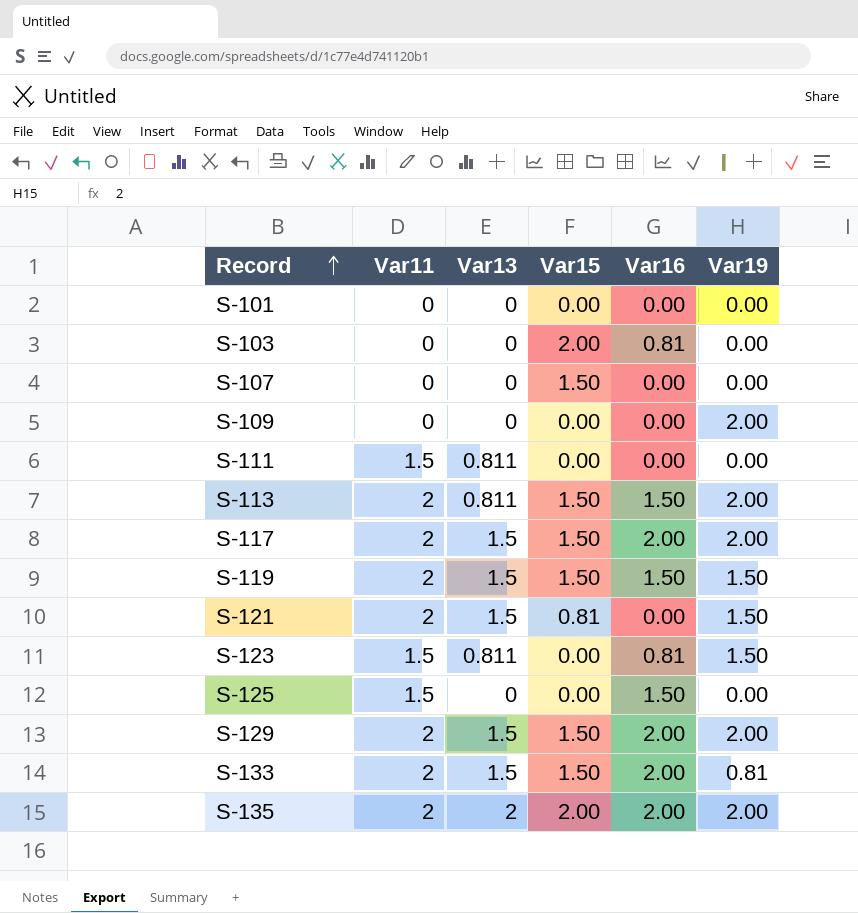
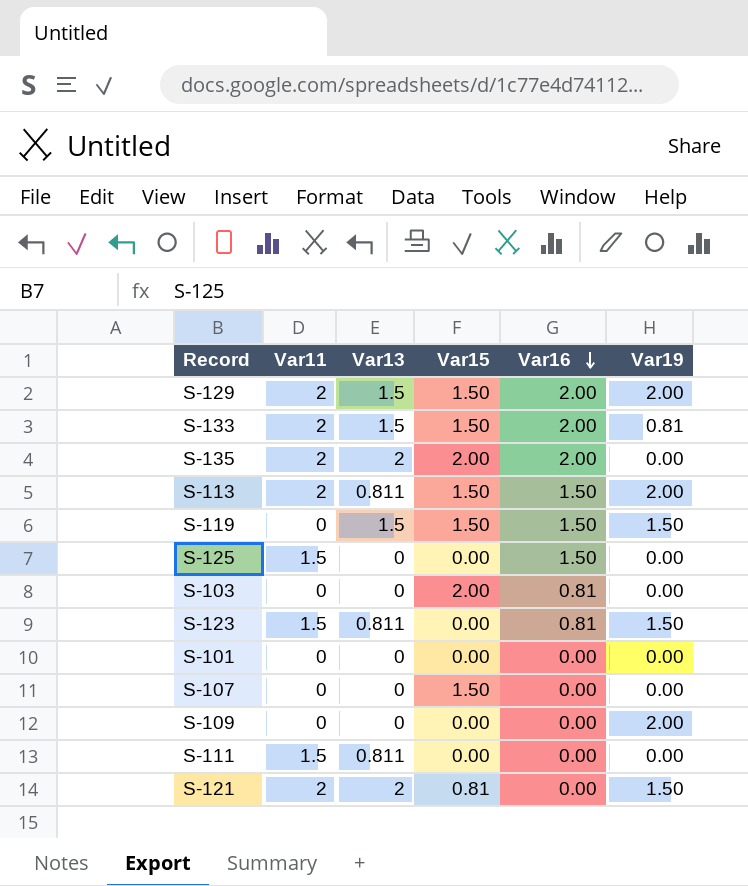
row order: Record ascending -> Var16 descending
row S-117: 2 | 1.5 | 1.50 | 2.00 | 2.00 -> none
S-135 | Var19: 2.00 -> 0.00
S-119 | Var11: 2 -> 0
S-121 | Var13: 1.5 -> 2

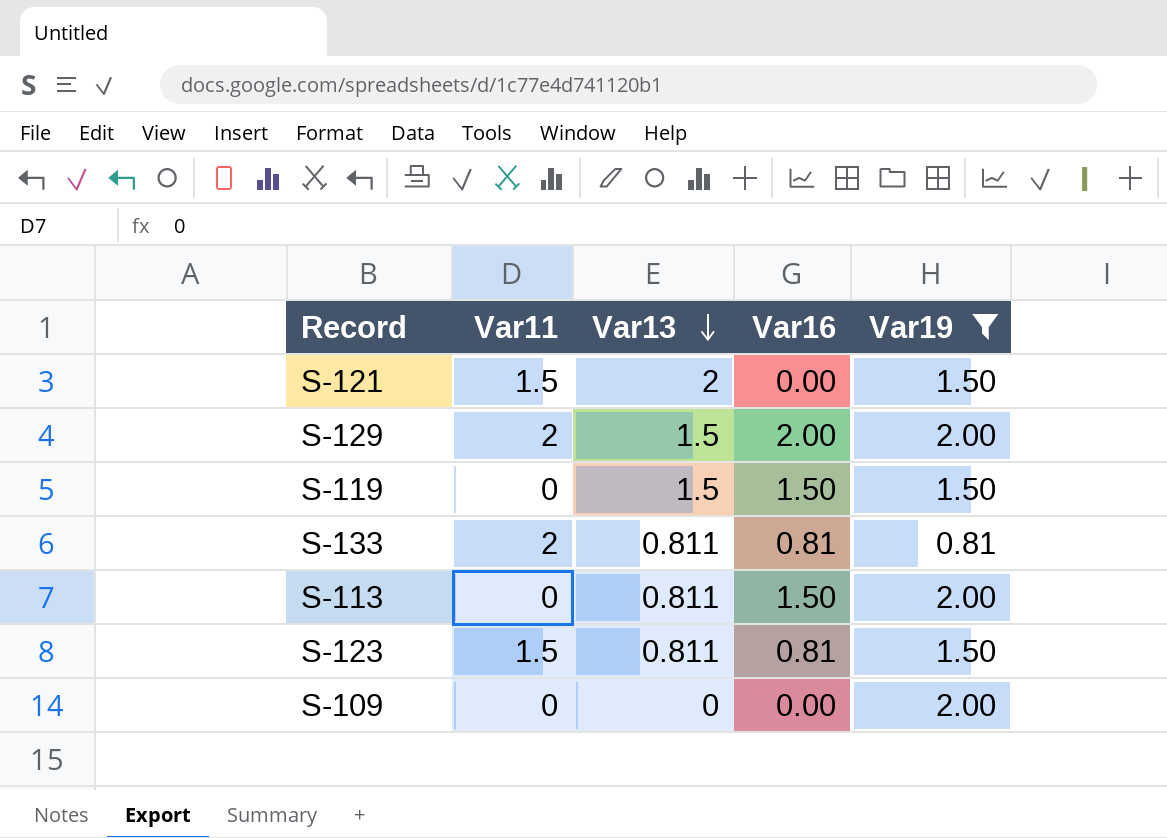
filter: none -> Var19 != 0.00
row order: Var16 descending -> Var13 descending
column Var15 | position: 4 -> none
S-121 | Var11: 2 -> 1.5
S-133 | Var13: 1.5 -> 0.811
S-133 | Var16: 2.00 -> 0.81
S-113 | Var11: 2 -> 0

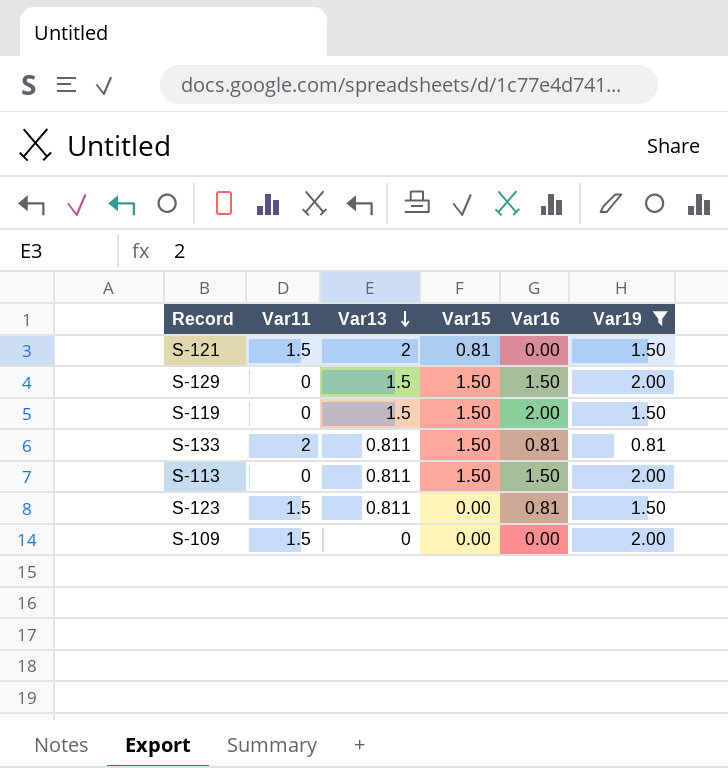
column Var15 | position: none -> 4
S-129 | Var11: 2 -> 0
S-129 | Var16: 2.00 -> 1.50
S-119 | Var16: 1.50 -> 2.00
S-109 | Var11: 0 -> 1.5

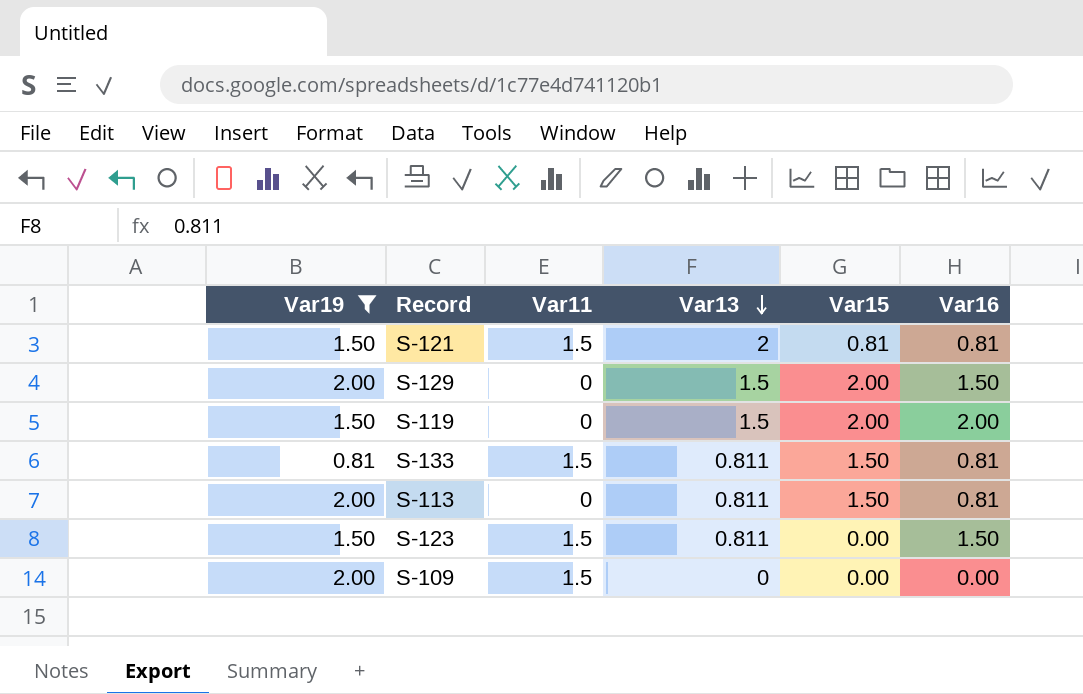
column Var19 | position: 6 -> 1
S-121 | Var16: 0.00 -> 0.81
S-129 | Var15: 1.50 -> 2.00
S-119 | Var15: 1.50 -> 2.00
S-133 | Var11: 2 -> 1.5
S-113 | Var16: 1.50 -> 0.81
S-123 | Var16: 0.81 -> 1.50

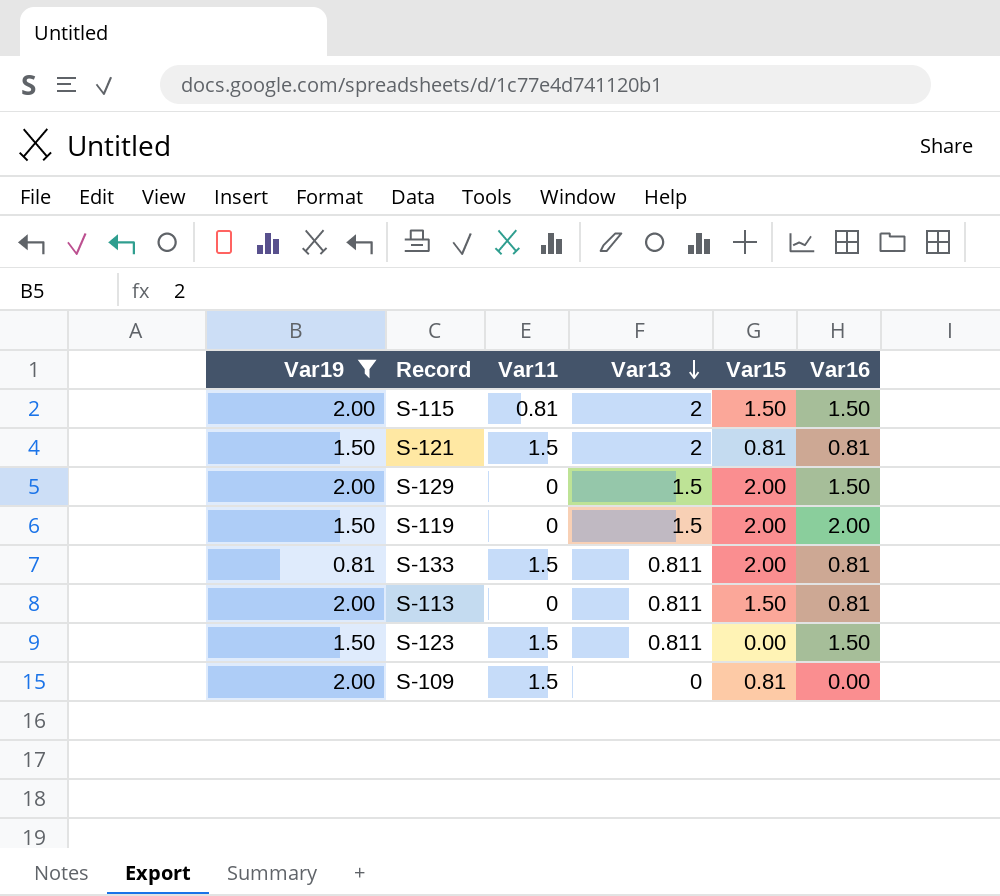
row S-115: none -> 2.00 | 0.81 | 2 | 1.50 | 1.50
S-133 | Var15: 1.50 -> 2.00
S-109 | Var15: 0.00 -> 0.81

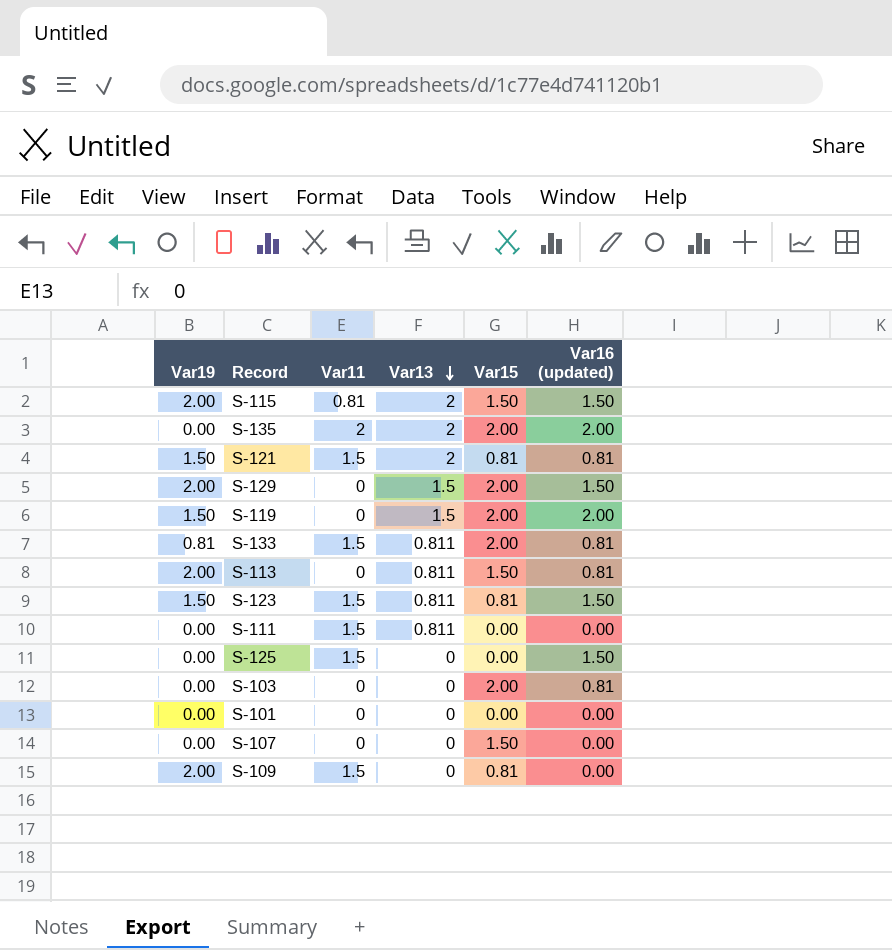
filter: Var19 != 0.00 -> none
column name: Var16 -> Var16 (updated)
S-123 | Var15: 0.00 -> 0.81

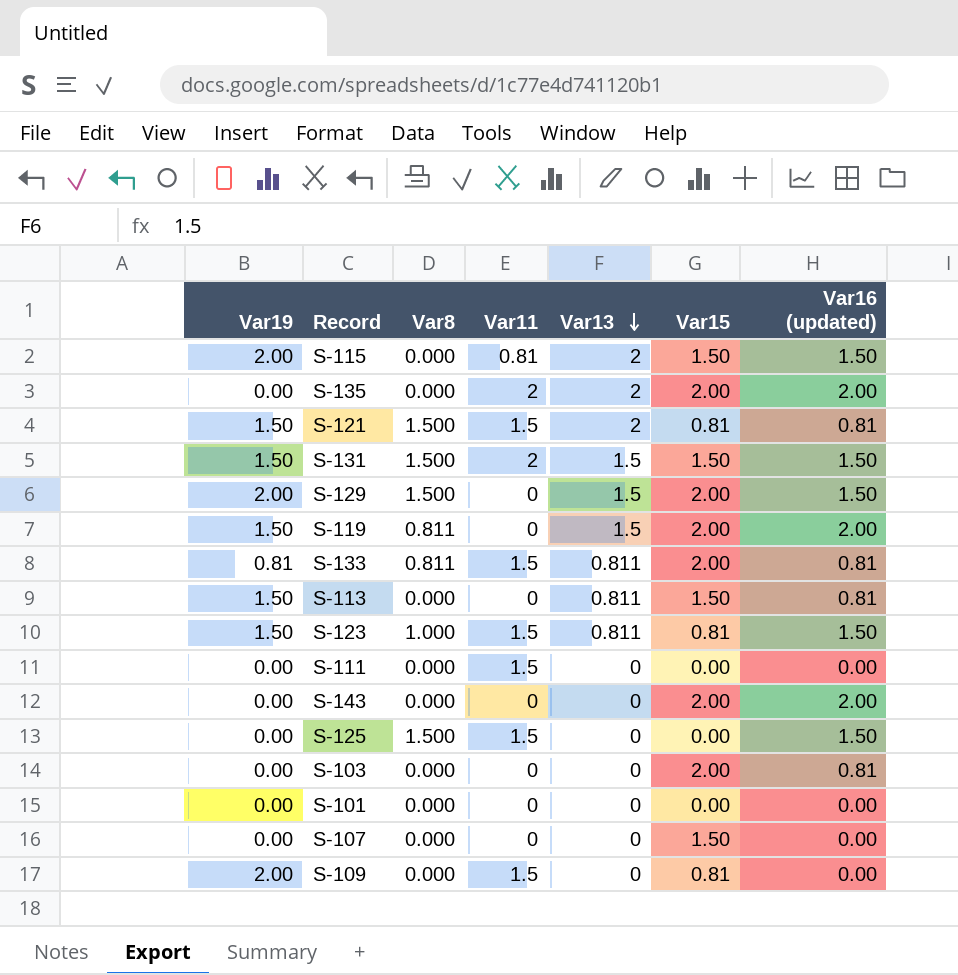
column Var8 | position: none -> 3
row S-131: none -> 1.50 | 1.500 | 2 | 1.5 | 1.50 | 1.50
S-113 | Var19: 2.00 -> 1.50
S-111 | Var13: 0.811 -> 0
row S-143: none -> 0.00 | 0.000 | 0 | 0 | 2.00 | 2.00

